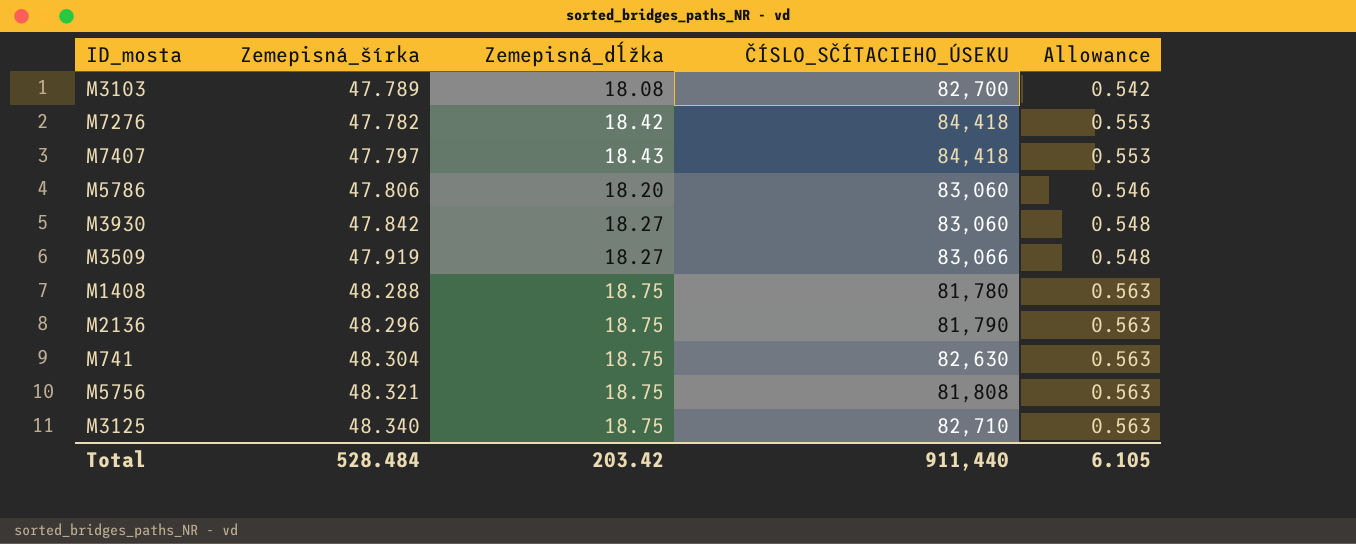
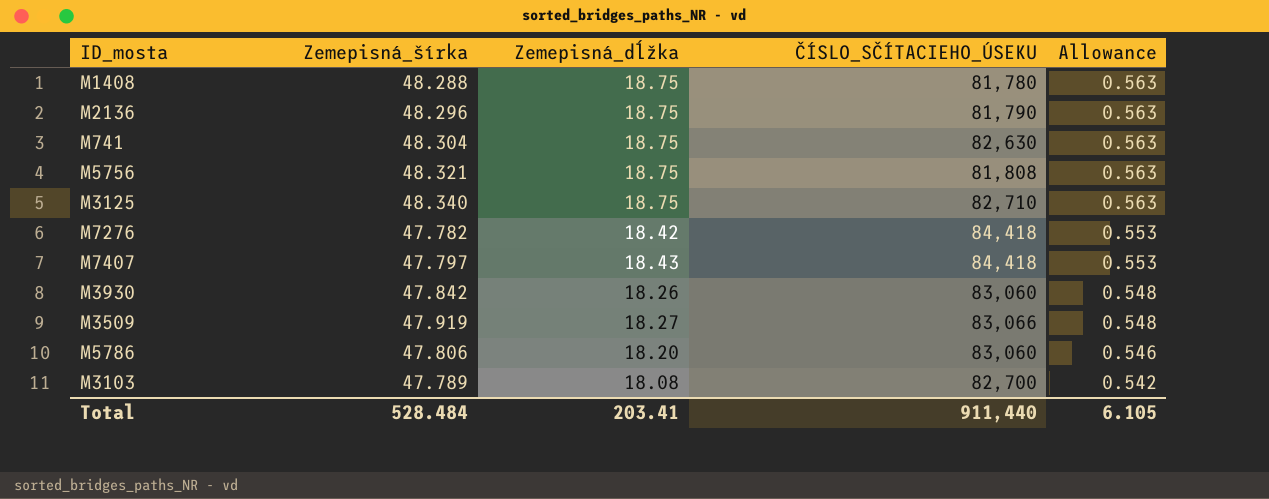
row order: none -> Allowance descending
M3930 | Zemepisná_dĺžka: 18.27 -> 18.26
Total | Zemepisná_dĺžka: 203.42 -> 203.41

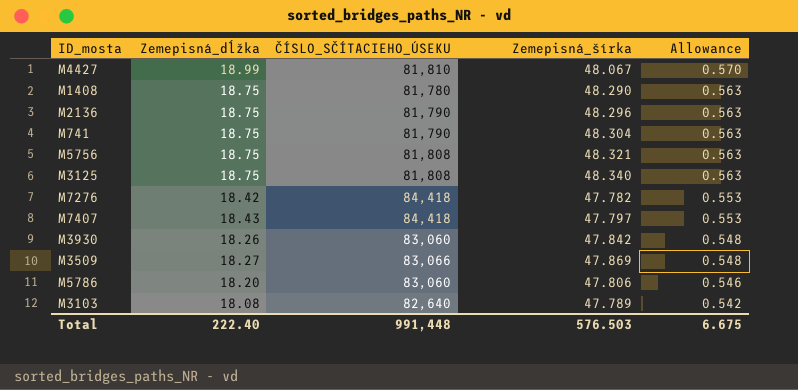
column Zemepisná_šírka | position: 2 -> 4
row M4427: none -> 18.99 | 81,810 | 48.067 | 0.570
M1408 | Zemepisná_šírka: 48.288 -> 48.290
M741 | ČÍSLO_SČÍTACIEHO_ÚSEKU: 82,630 -> 81,790
M3125 | ČÍSLO_SČÍTACIEHO_ÚSEKU: 82,710 -> 81,808
M3509 | Zemepisná_šírka: 47.919 -> 47.869
M3103 | ČÍSLO_SČÍTACIEHO_ÚSEKU: 82,700 -> 82,640
Total | Zemepisná_dĺžka: 203.41 -> 222.40
Total | ČÍSLO_SČÍTACIEHO_ÚSEKU: 911,440 -> 991,448
Total | Zemepisná_šírka: 528.484 -> 576.503
Total | Allowance: 6.105 -> 6.675

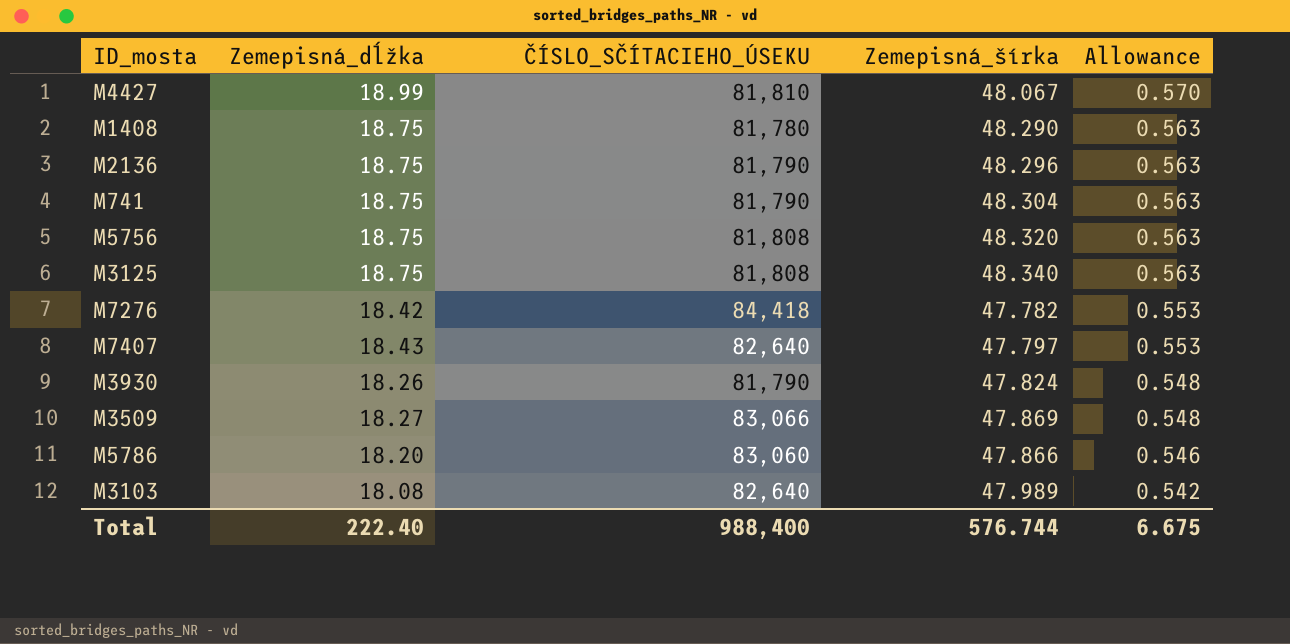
M5756 | Zemepisná_šírka: 48.321 -> 48.320
M7407 | ČÍSLO_SČÍTACIEHO_ÚSEKU: 84,418 -> 82,640
M3930 | ČÍSLO_SČÍTACIEHO_ÚSEKU: 83,060 -> 81,790
M3930 | Zemepisná_šírka: 47.842 -> 47.824
M5786 | Zemepisná_šírka: 47.806 -> 47.866
M3103 | Zemepisná_šírka: 47.789 -> 47.989
Total | ČÍSLO_SČÍTACIEHO_ÚSEKU: 991,448 -> 988,400
Total | Zemepisná_šírka: 576.503 -> 576.744

